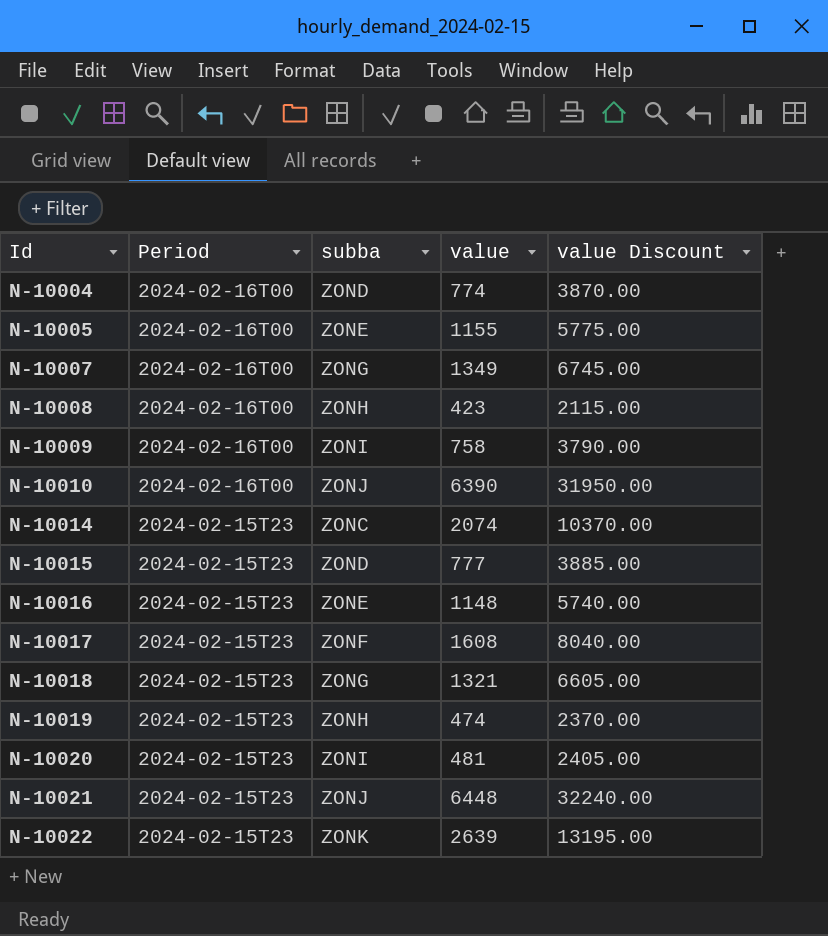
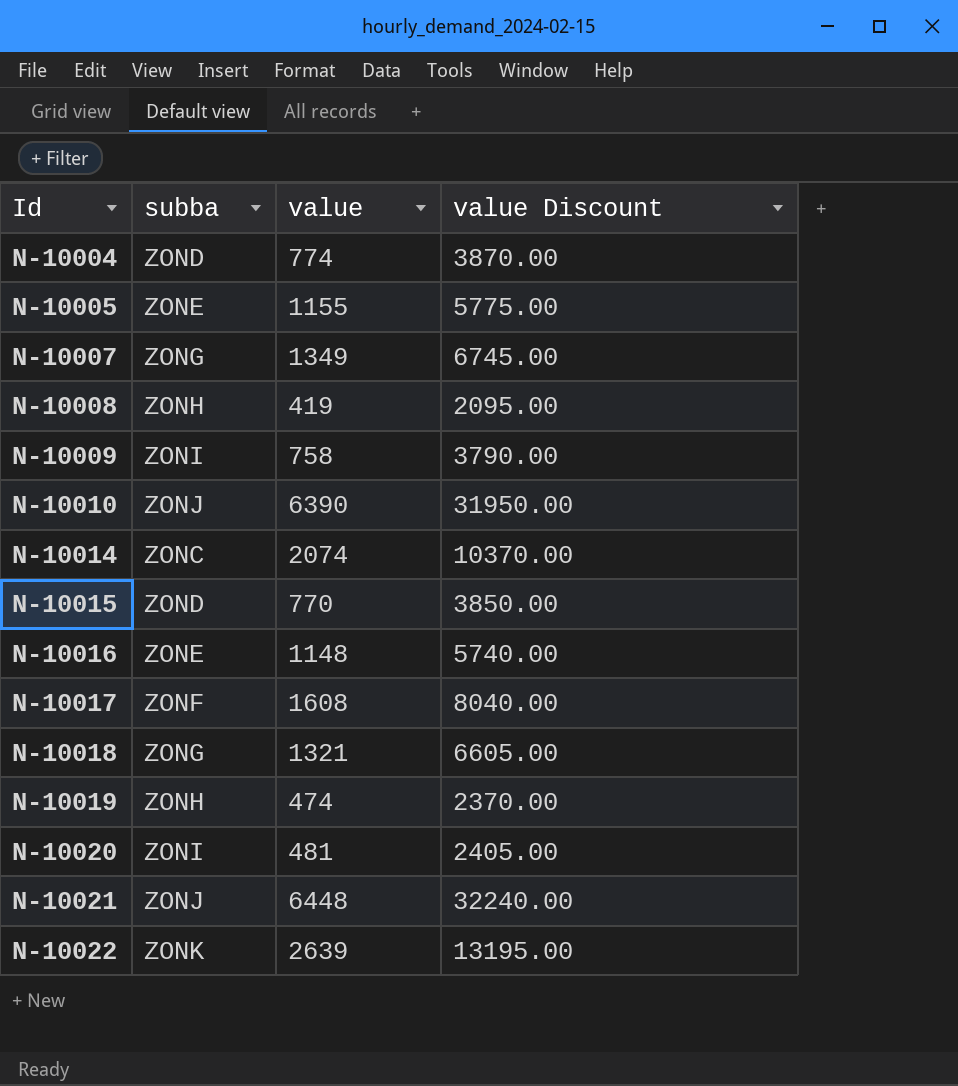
column Period | position: 2 -> none
N-10008 | value: 423 -> 419
N-10008 | value Discount: 2115.00 -> 2095.00
N-10015 | value: 777 -> 770
N-10015 | value Discount: 3885.00 -> 3850.00

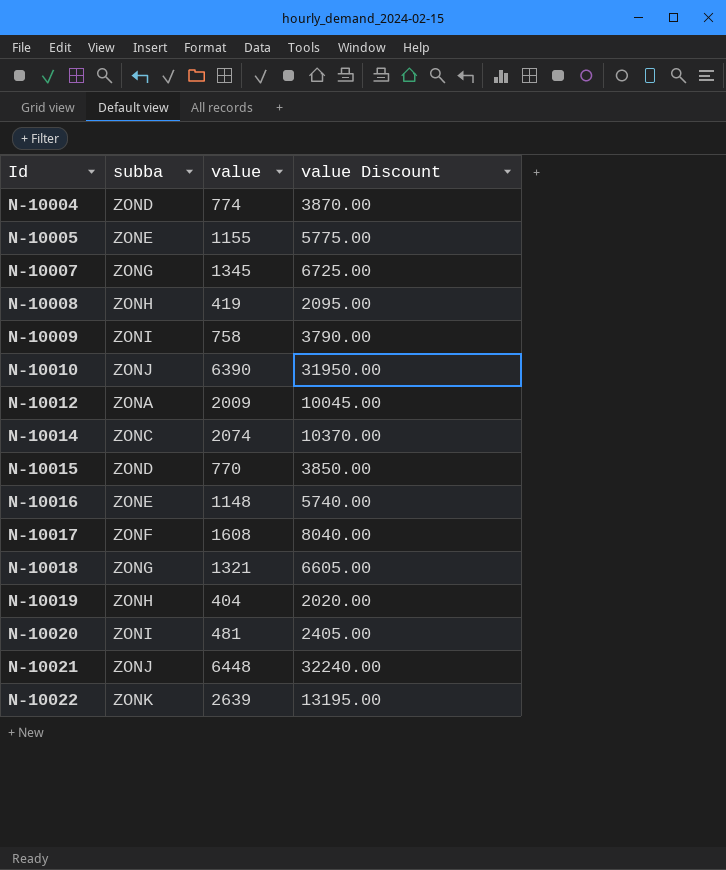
N-10007 | value: 1349 -> 1345
N-10007 | value Discount: 6745.00 -> 6725.00
row N-10012: none -> ZONA | 2009 | 10045.00
N-10019 | value: 474 -> 404
N-10019 | value Discount: 2370.00 -> 2020.00

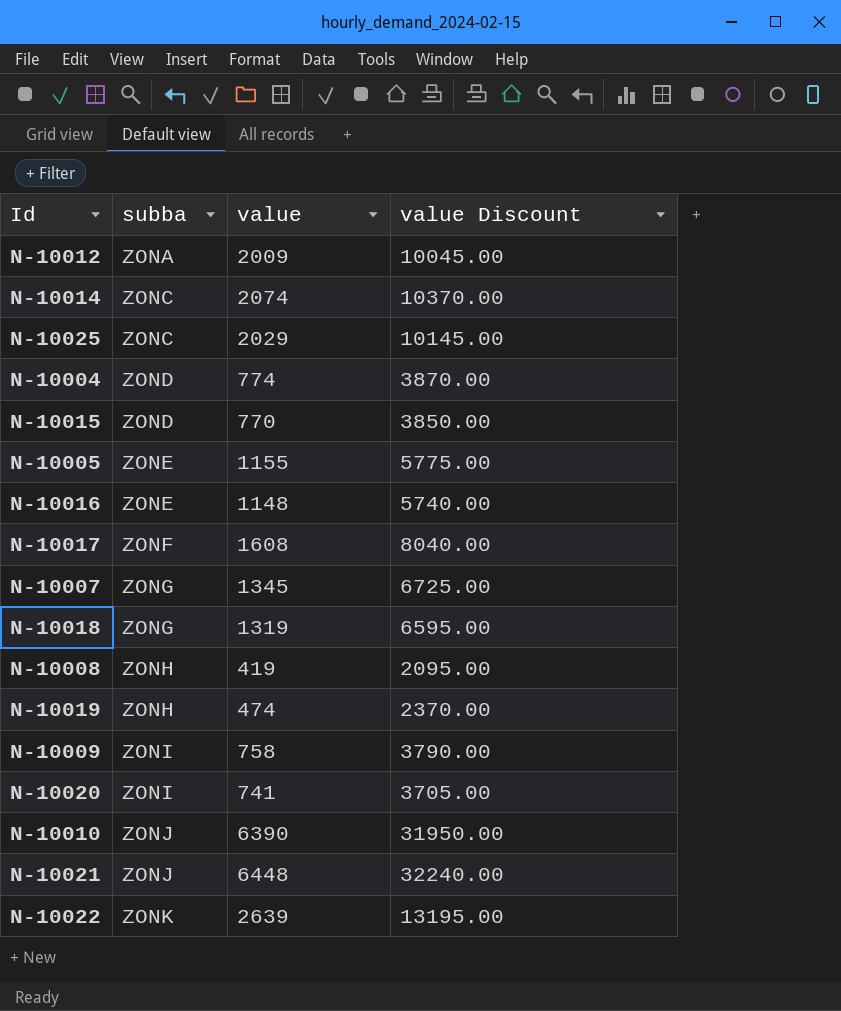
row order: Id ascending -> subba ascending
row N-10025: none -> ZONC | 2029 | 10145.00
N-10018 | value: 1321 -> 1319
N-10018 | value Discount: 6605.00 -> 6595.00
N-10019 | value: 404 -> 474
N-10019 | value Discount: 2020.00 -> 2370.00
N-10020 | value: 481 -> 741
N-10020 | value Discount: 2405.00 -> 3705.00

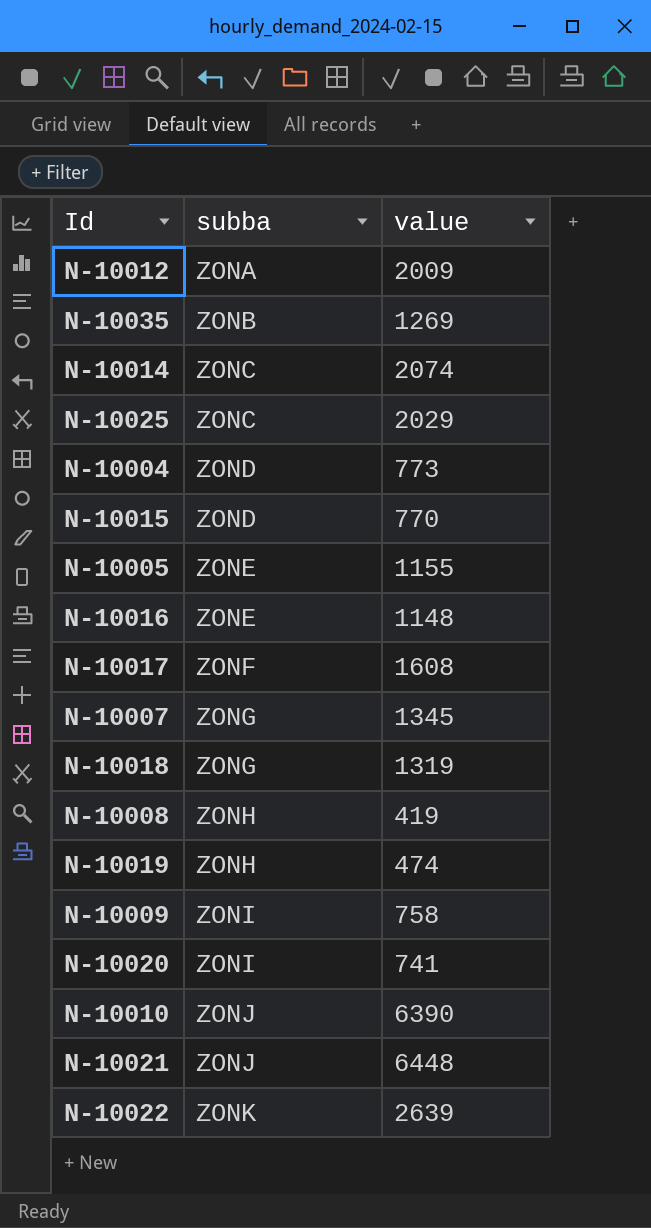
column value Discount | formula: [value] * 5 -> none
row N-10035: none -> ZONB | 1269
N-10004 | value: 774 -> 773

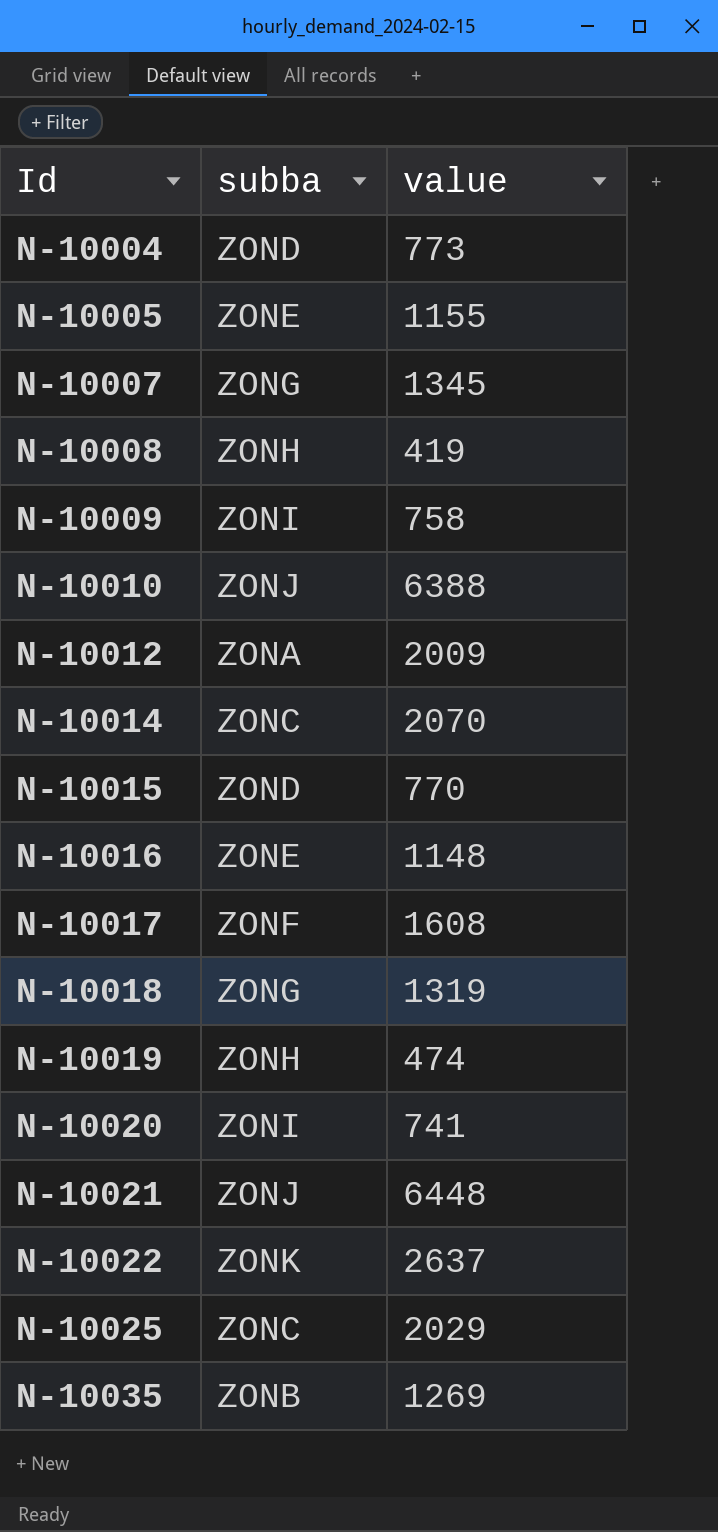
row order: subba ascending -> Id ascending
N-10010 | value: 6390 -> 6388
N-10014 | value: 2074 -> 2070
N-10022 | value: 2639 -> 2637

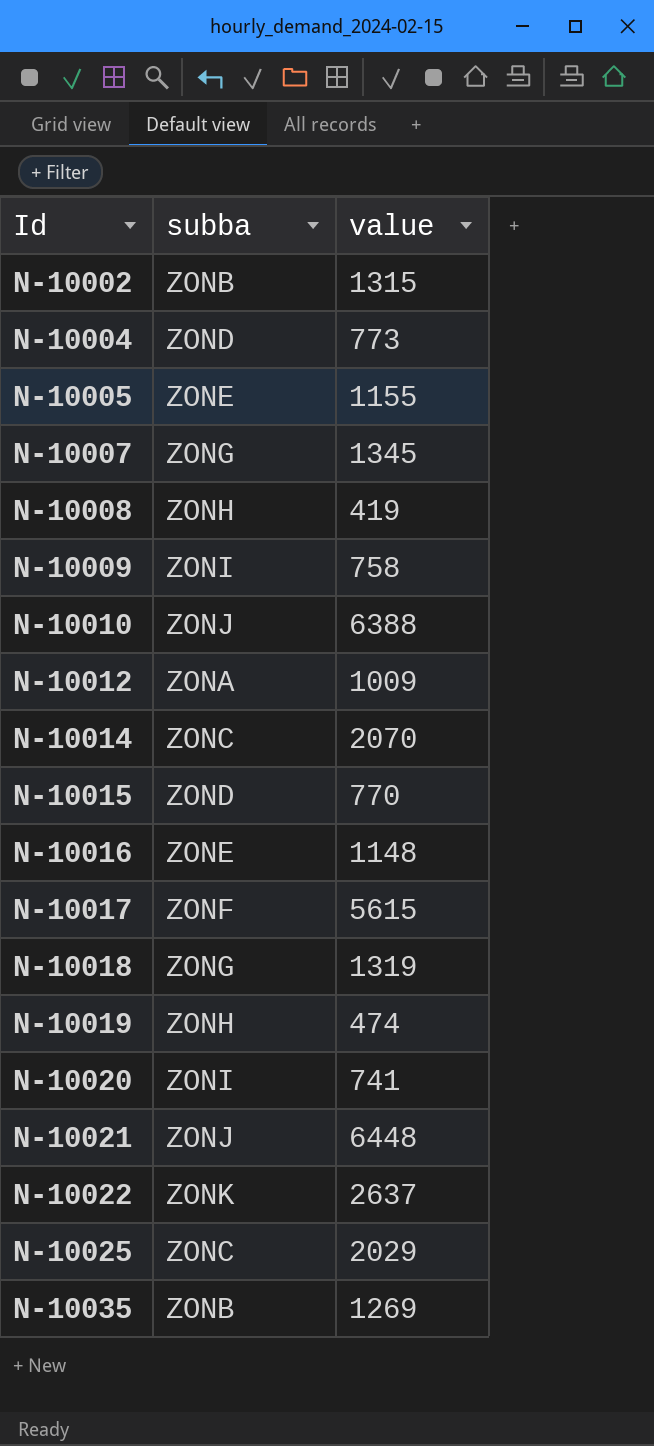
row N-10002: none -> ZONB | 1315
N-10012 | value: 2009 -> 1009
N-10017 | value: 1608 -> 5615

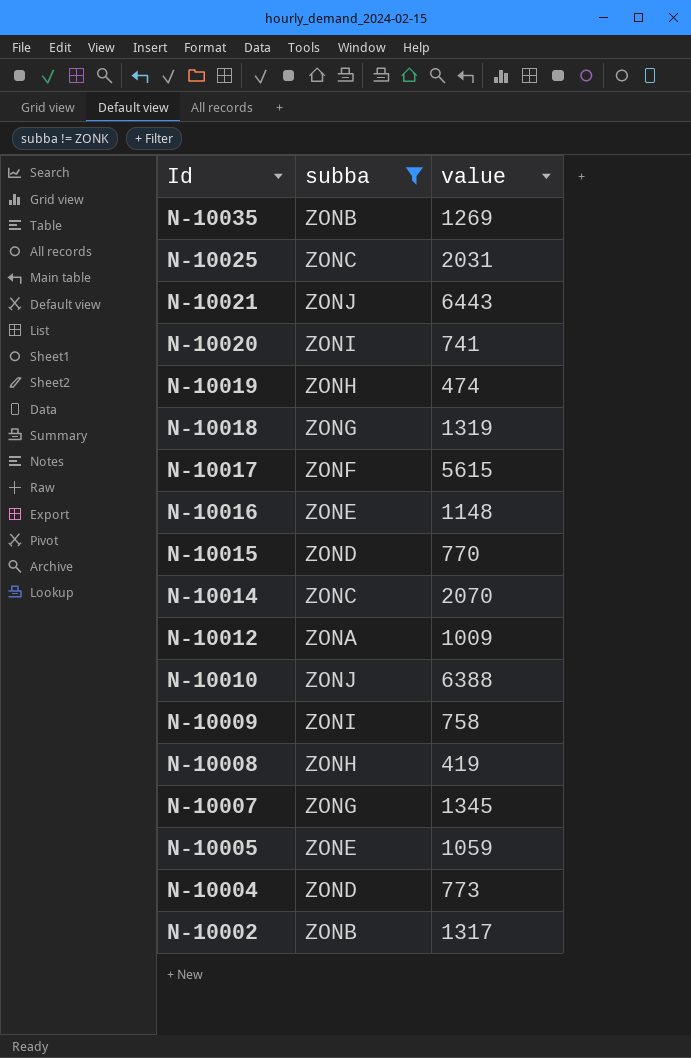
filter: none -> subba != ZONK
row order: Id ascending -> Id descending
N-10025 | value: 2029 -> 2031
N-10021 | value: 6448 -> 6443
N-10005 | value: 1155 -> 1059
N-10002 | value: 1315 -> 1317

